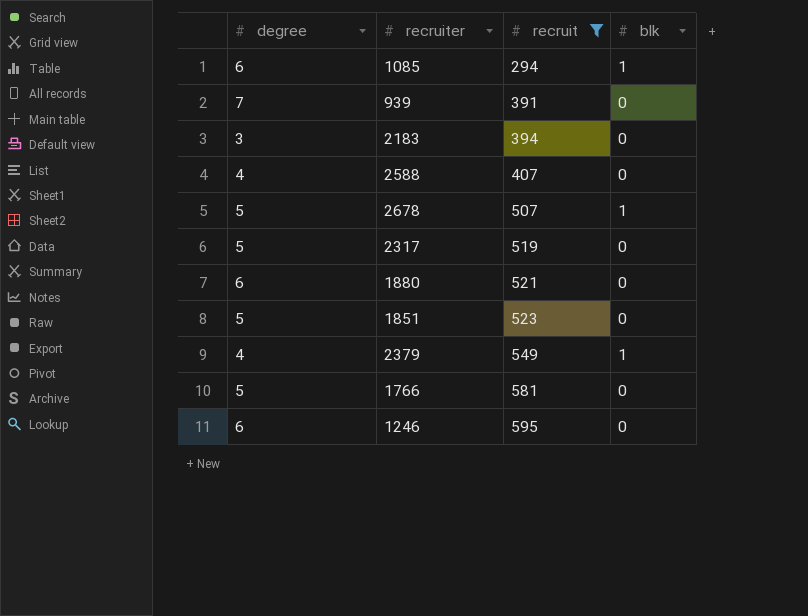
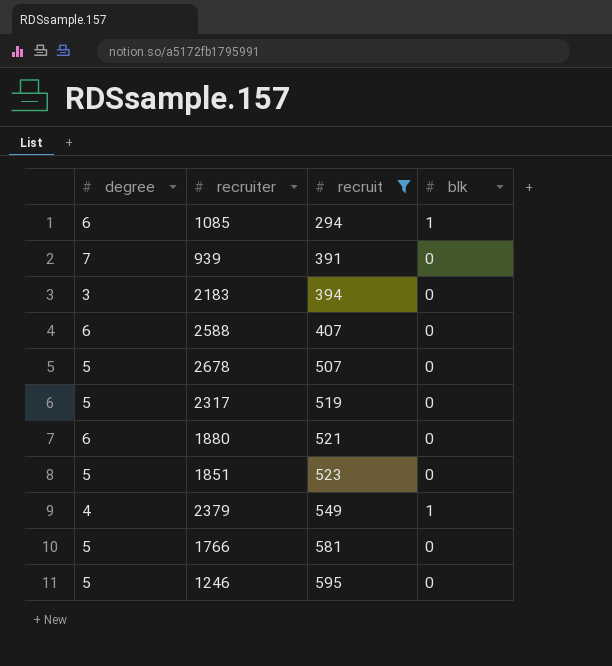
2588 | degree: 4 -> 6
2678 | blk: 1 -> 0
1246 | degree: 6 -> 5

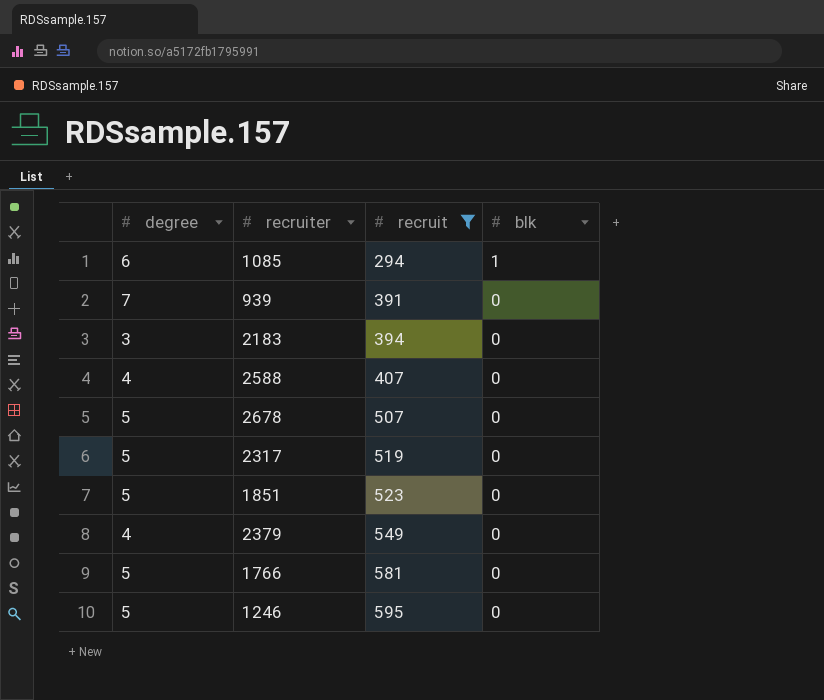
row 1880: 6 | 521 | 0 -> none
2588 | degree: 6 -> 4
2379 | blk: 1 -> 0

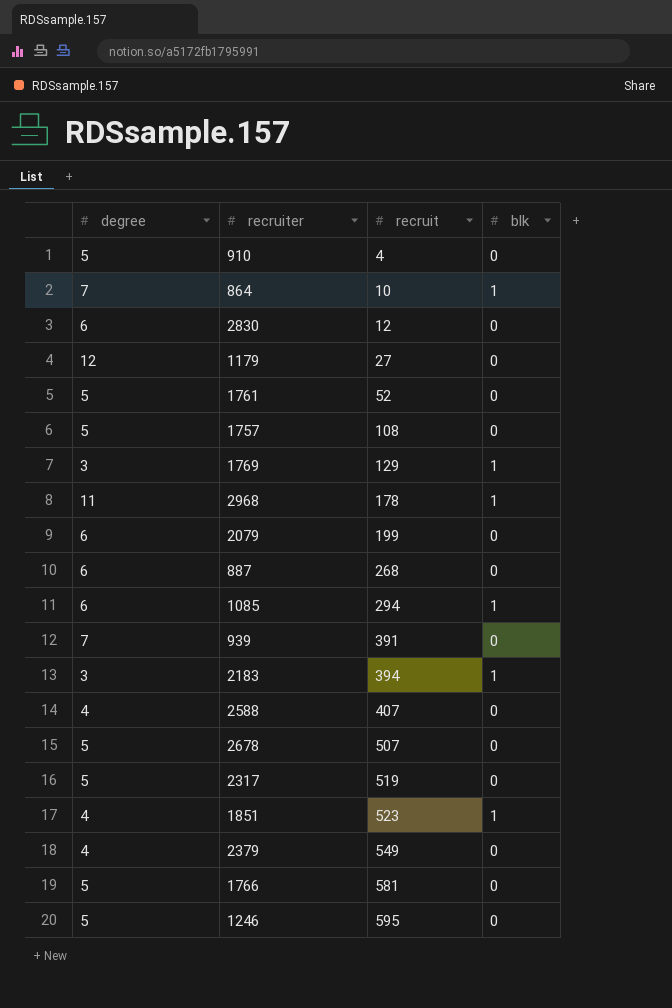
filter: recruit >= 294 -> none
2183 | blk: 0 -> 1
1851 | degree: 5 -> 4
1851 | blk: 0 -> 1

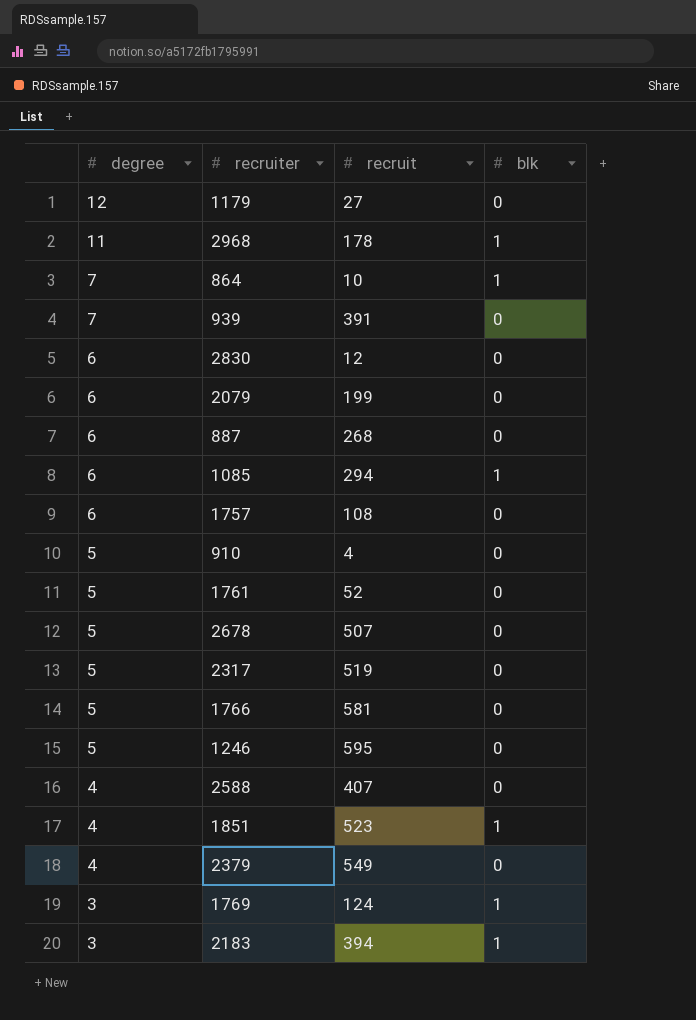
row order: recruit ascending -> degree descending
1757 | degree: 5 -> 6
1769 | recruit: 129 -> 124

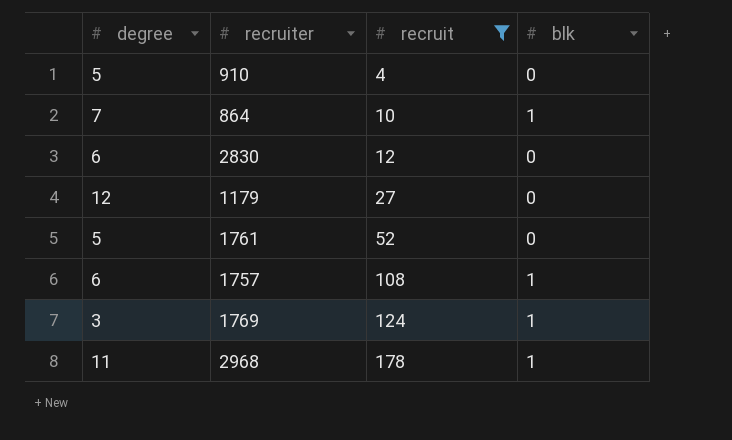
filter: none -> recruit <= 178
row order: degree descending -> recruit ascending
1757 | blk: 0 -> 1

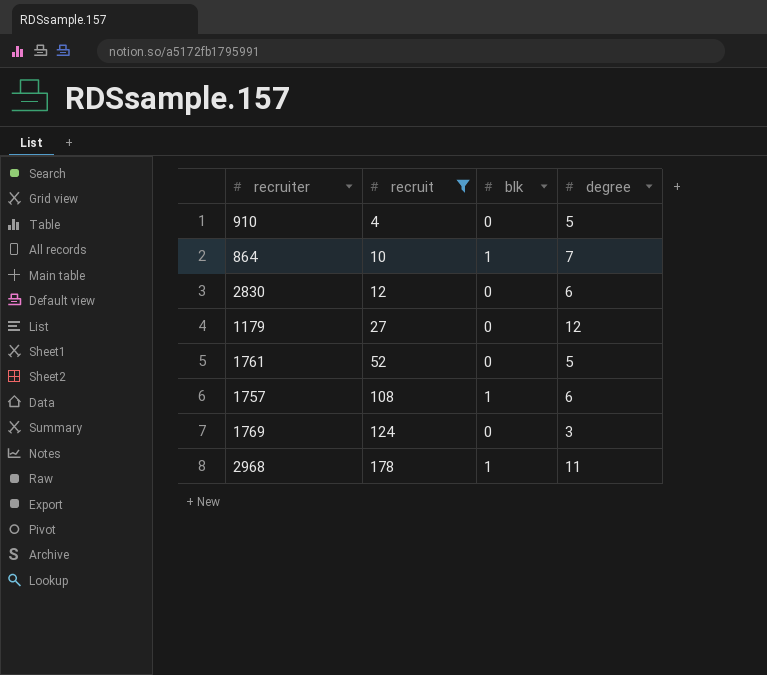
column degree | position: 1 -> 4
1769 | blk: 1 -> 0

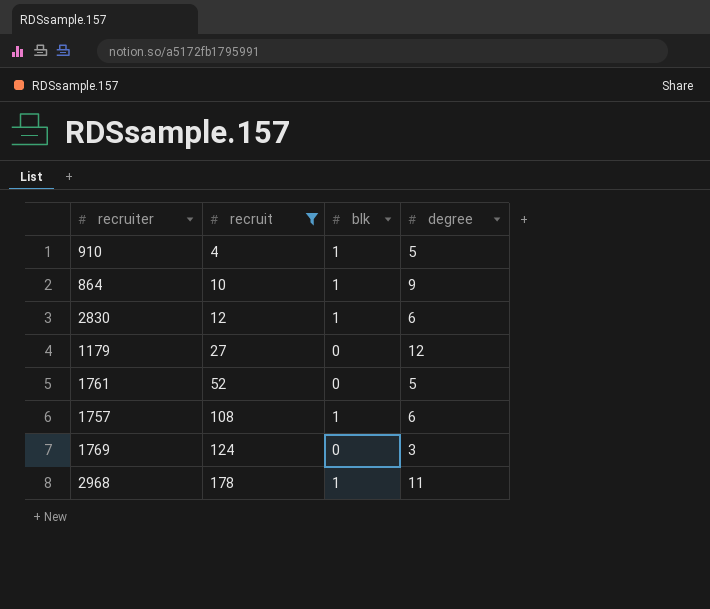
910 | blk: 0 -> 1
864 | degree: 7 -> 9
2830 | blk: 0 -> 1

